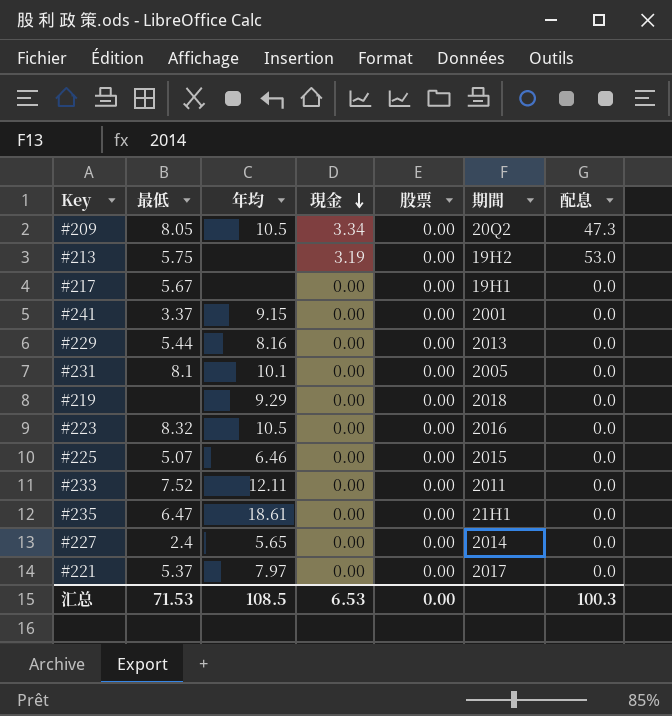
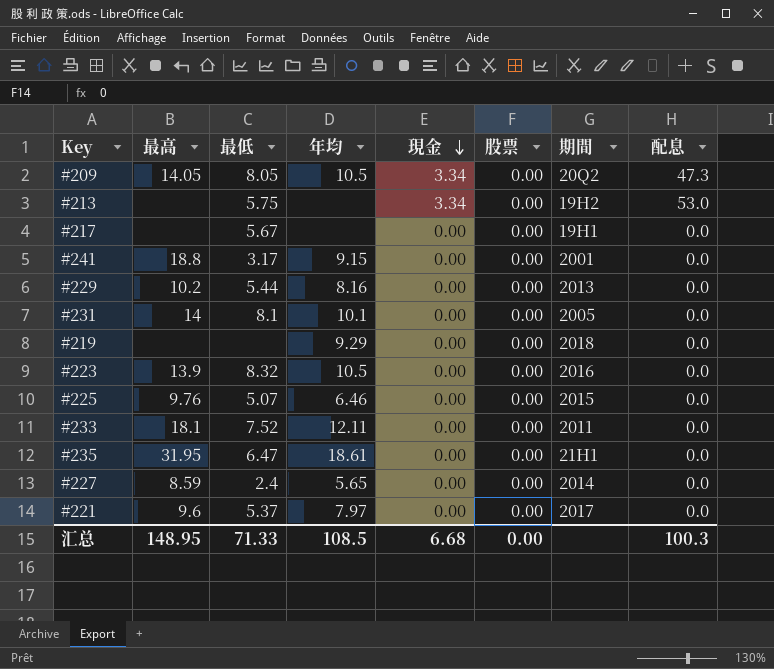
column 最高 | position: none -> 2
#213 | 現金: 3.19 -> 3.34
#241 | 最低: 3.37 -> 3.17
汇总 | 最低: 71.53 -> 71.33
汇总 | 現金: 6.53 -> 6.68

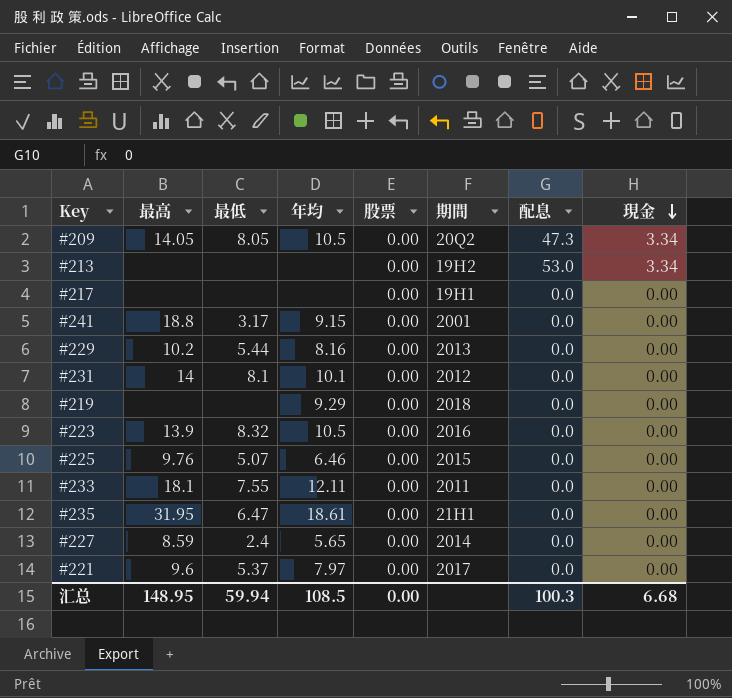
column 現金 | position: 5 -> 8
#213 | 最低: 5.75 -> none
#217 | 最低: 5.67 -> none
#231 | 期間: 2005 -> 2012
#233 | 最低: 7.52 -> 7.55
汇总 | 最低: 71.33 -> 59.94

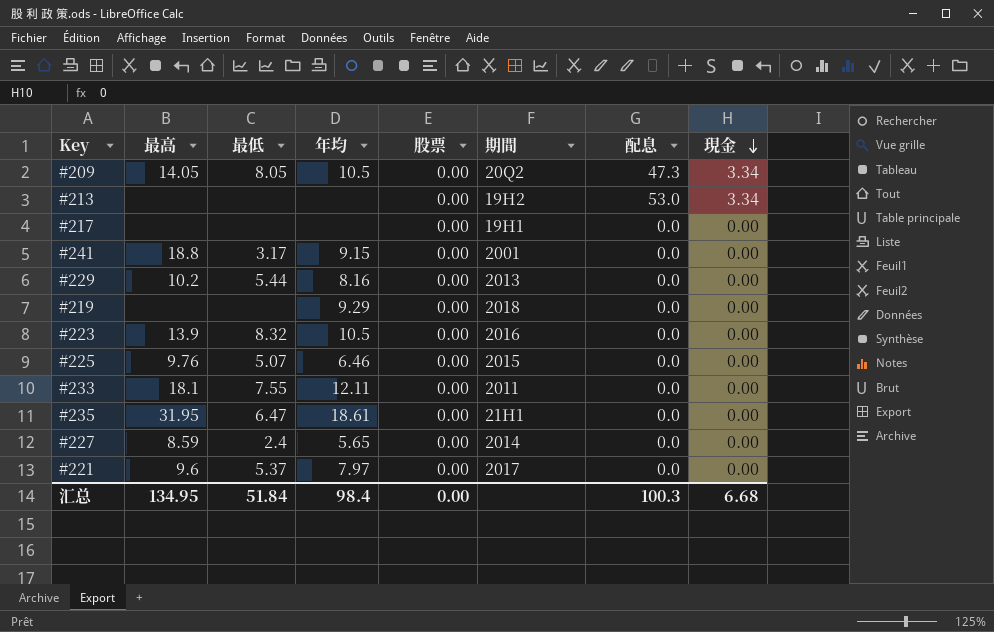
row #231: 14 | 8.1 | 10.1 | 0.00 | 2012 | 0.0 | 0.00 -> none
汇总 | 最高: 148.95 -> 134.95
汇总 | 最低: 59.94 -> 51.84
汇总 | 年均: 108.5 -> 98.4

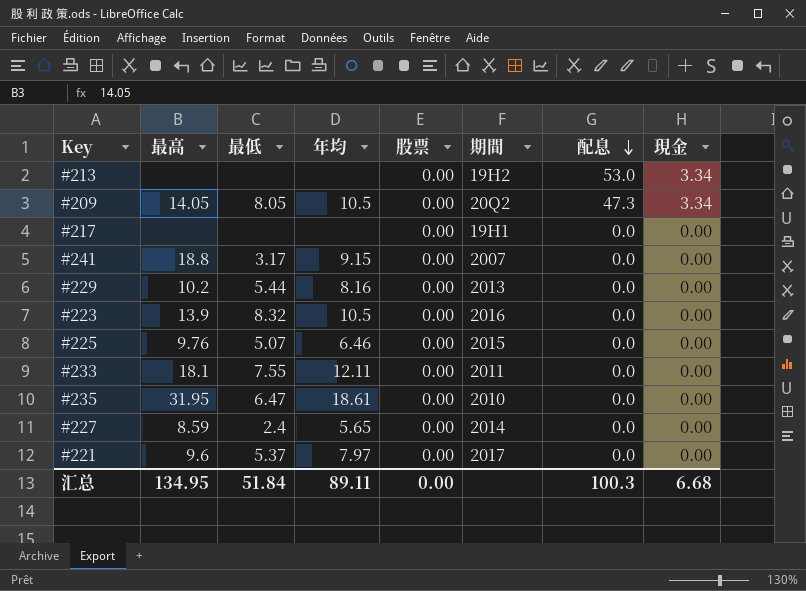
row order: 現金 descending -> 配息 descending
row #219: none | none | 9.29 | 0.00 | 2018 | 0.0 | 0.00 -> none
#241 | 期間: 2001 -> 2007
#235 | 期間: 21H1 -> 2010
汇总 | 年均: 98.4 -> 89.11

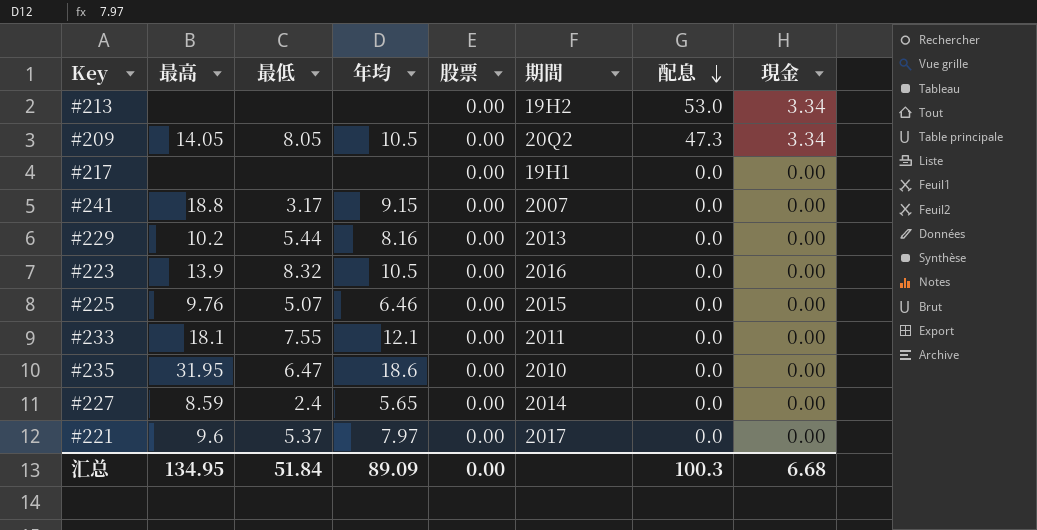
#233 | 年均: 12.11 -> 12.1
#235 | 年均: 18.61 -> 18.6
汇总 | 年均: 89.11 -> 89.09

